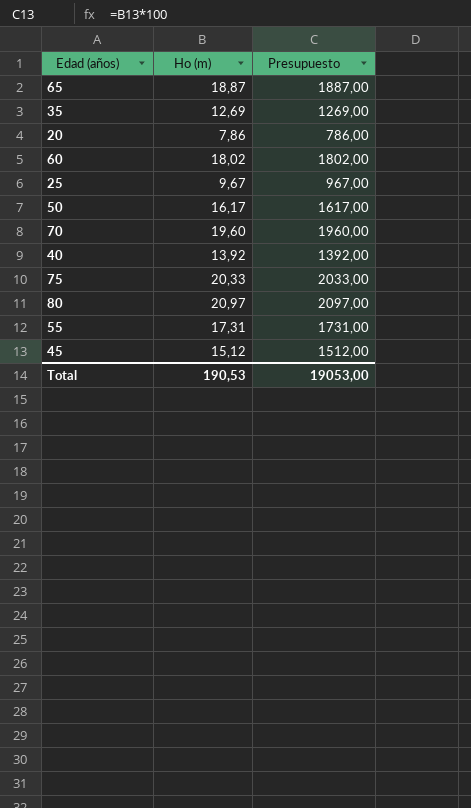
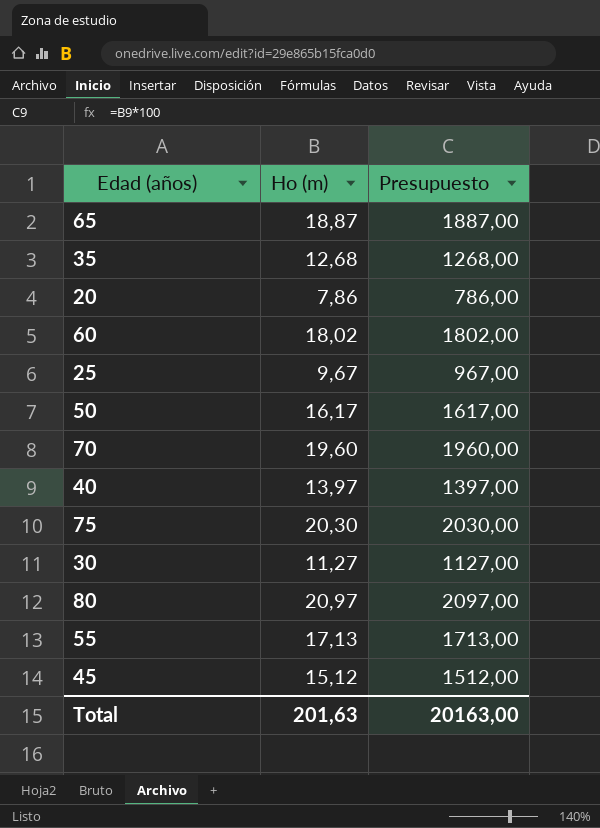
35 | Ho (m): 12,69 -> 12,68
35 | Presupuesto: 1269,00 -> 1268,00
40 | Ho (m): 13,92 -> 13,97
40 | Presupuesto: 1392,00 -> 1397,00
75 | Ho (m): 20,33 -> 20,30
75 | Presupuesto: 2033,00 -> 2030,00
row 30: none -> 11,27 | 1127,00
55 | Ho (m): 17,31 -> 17,13
55 | Presupuesto: 1731,00 -> 1713,00
Total | Ho (m): 190,53 -> 201,63
Total | Presupuesto: 19053,00 -> 20163,00

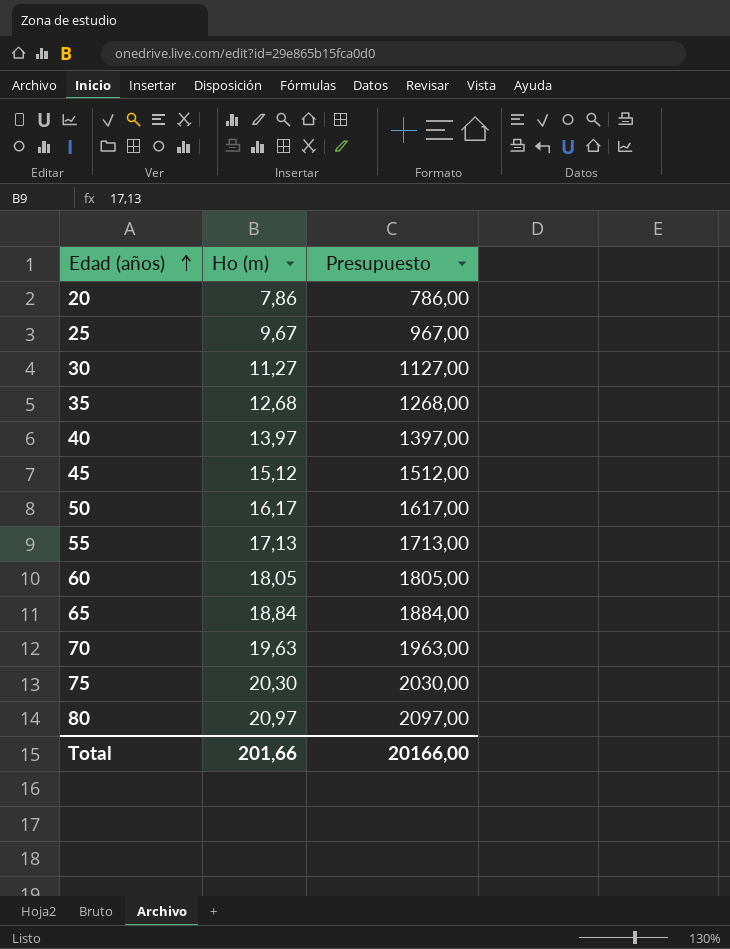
row order: none -> Edad (años) ascending
60 | Ho (m): 18,02 -> 18,05
60 | Presupuesto: 1802,00 -> 1805,00
65 | Ho (m): 18,87 -> 18,84
65 | Presupuesto: 1887,00 -> 1884,00
70 | Ho (m): 19,60 -> 19,63
70 | Presupuesto: 1960,00 -> 1963,00
Total | Ho (m): 201,63 -> 201,66
Total | Presupuesto: 20163,00 -> 20166,00

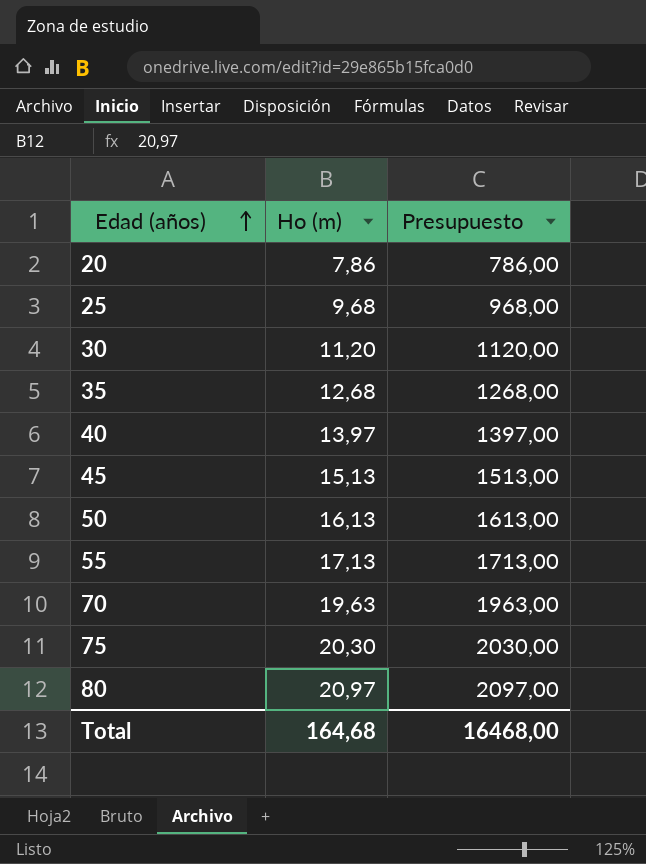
row 60: 18,05 | 1805,00 -> none
row 65: 18,84 | 1884,00 -> none
25 | Ho (m): 9,67 -> 9,68
25 | Presupuesto: 967,00 -> 968,00
30 | Ho (m): 11,27 -> 11,20
30 | Presupuesto: 1127,00 -> 1120,00
45 | Ho (m): 15,12 -> 15,13
45 | Presupuesto: 1512,00 -> 1513,00
50 | Ho (m): 16,17 -> 16,13
50 | Presupuesto: 1617,00 -> 1613,00
Total | Ho (m): 201,66 -> 164,68
Total | Presupuesto: 20166,00 -> 16468,00

